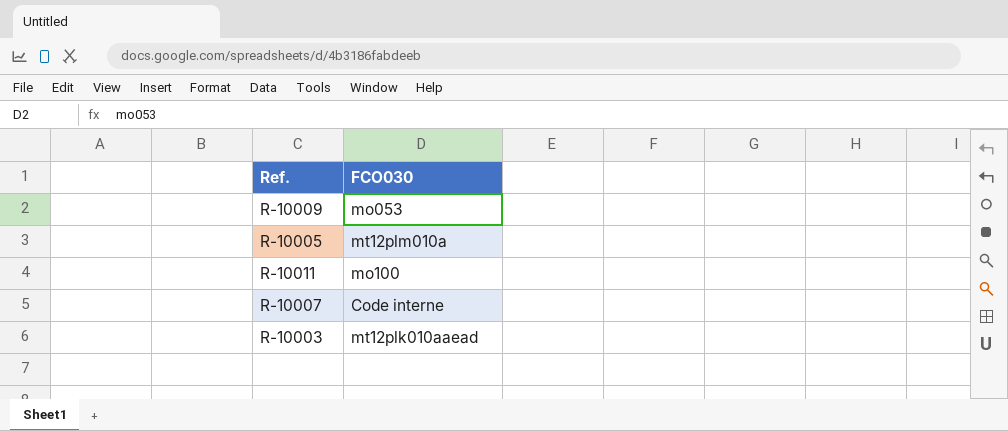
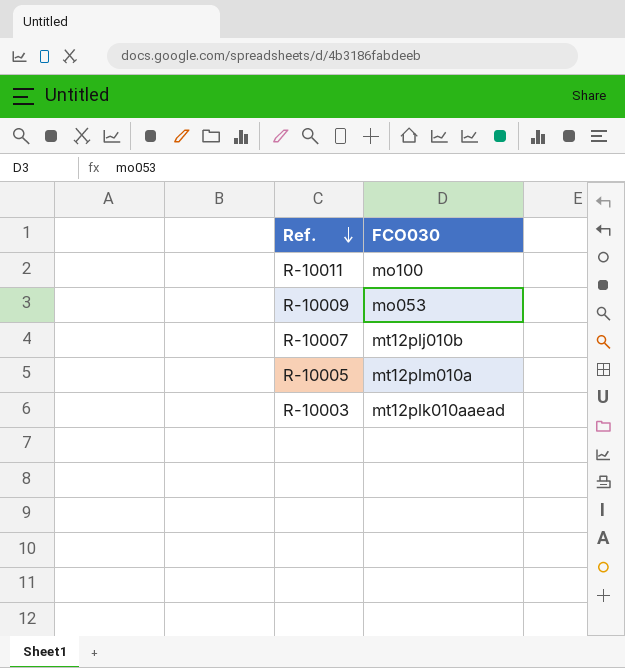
row order: none -> Ref. descending
R-10007 | FCO030: Code interne -> mt12plj010b

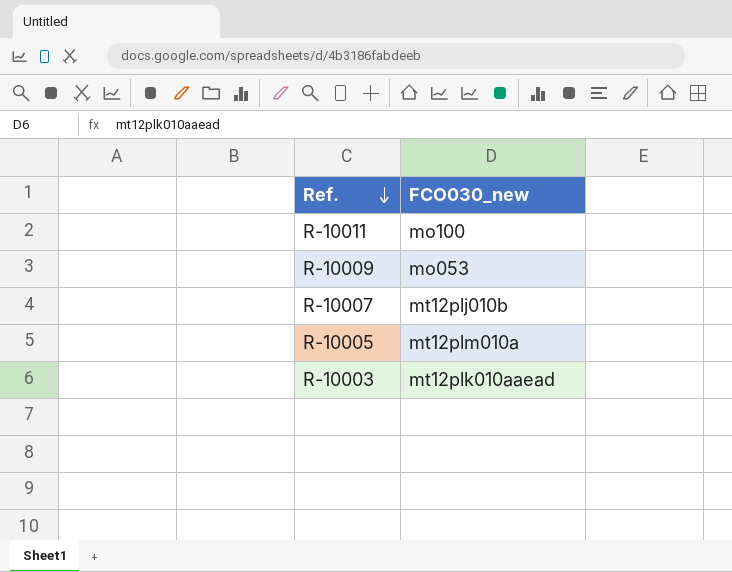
column name: FCO030 -> FCO030_new

